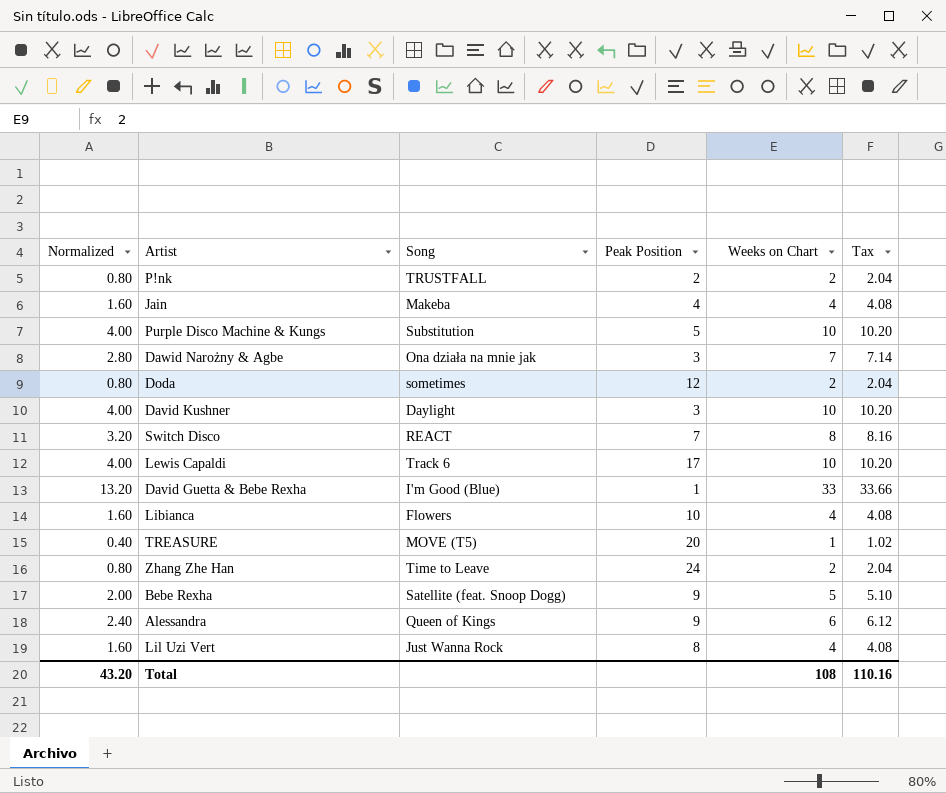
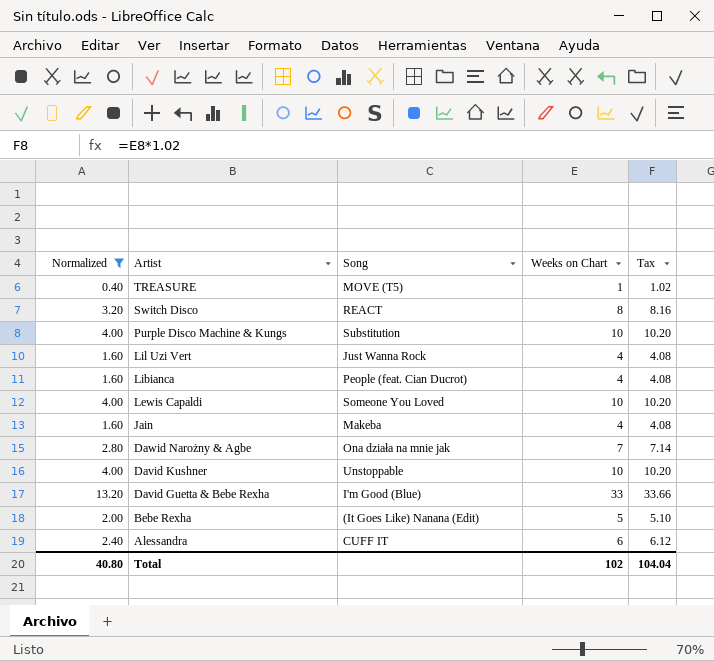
filter: none -> Normalized != 0.80
row order: none -> Artist descending
column Peak Position | position: 4 -> none
Libianca | Song: Flowers -> People (feat. Cian Ducrot)
Lewis Capaldi | Song: Track 6 -> Someone You Loved
David Kushner | Song: Daylight -> Unstoppable
Bebe Rexha | Song: Satellite (feat. Snoop Dogg) -> (It Goes Like) Nanana (Edit)
Alessandra | Song: Queen of Kings -> CUFF IT
Total | Normalized: 43.20 -> 40.80
Total | Weeks on Chart: 108 -> 102
Total | Tax: 110.16 -> 104.04

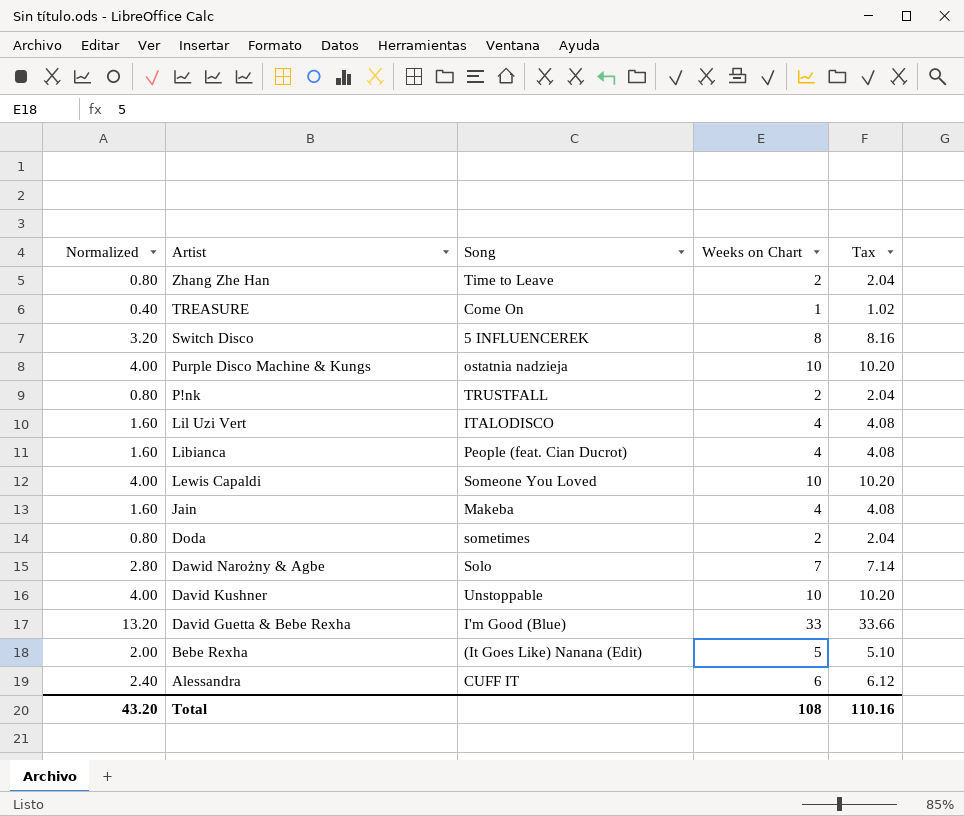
filter: Normalized != 0.80 -> none
TREASURE | Song: MOVE (T5) -> Come On
Switch Disco | Song: REACT -> 5 INFLUENCEREK
Purple Disco Machine & Kungs | Song: Substitution -> ostatnia nadzieja
Lil Uzi Vert | Song: Just Wanna Rock -> ITALODISCO
Dawid Narożny & Agbe | Song: Ona działa na mnie jak -> Solo
Total | Normalized: 40.80 -> 43.20
Total | Weeks on Chart: 102 -> 108
Total | Tax: 104.04 -> 110.16

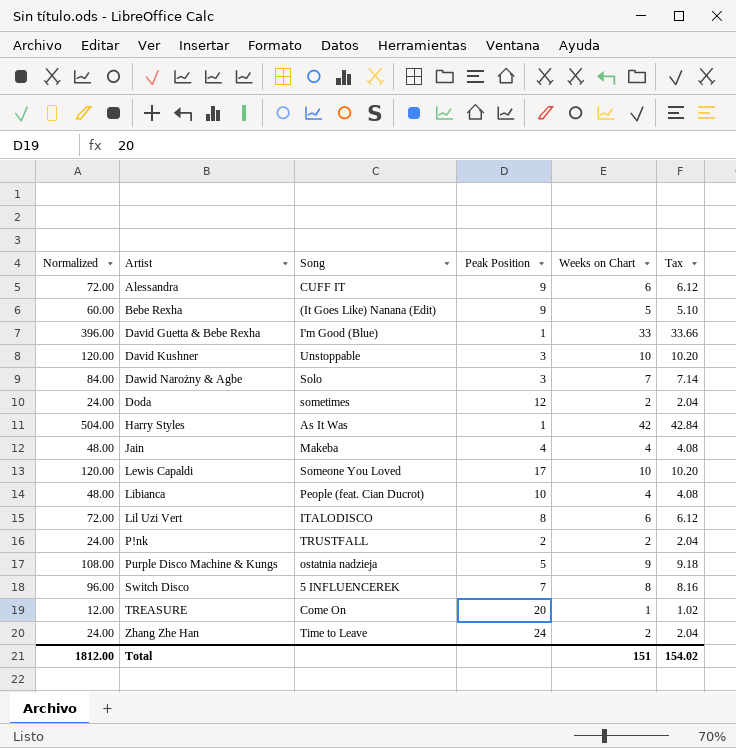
row order: Artist descending -> Artist ascending
column Normalized | formula: [Weeks on Chart] * 0.4 -> [Weeks on Chart] * 12
column Peak Position | position: none -> 4
row Harry Styles: none -> 504.00 | As It Was | 1 | 42 | 42.84
Lil Uzi Vert | Weeks on Chart: 4 -> 6
Lil Uzi Vert | Tax: 4.08 -> 6.12
Purple Disco Machine & Kungs | Weeks on Chart: 10 -> 9
Purple Disco Machine & Kungs | Tax: 10.20 -> 9.18
Total | Normalized: 43.20 -> 1812.00
Total | Weeks on Chart: 108 -> 151
Total | Tax: 110.16 -> 154.02

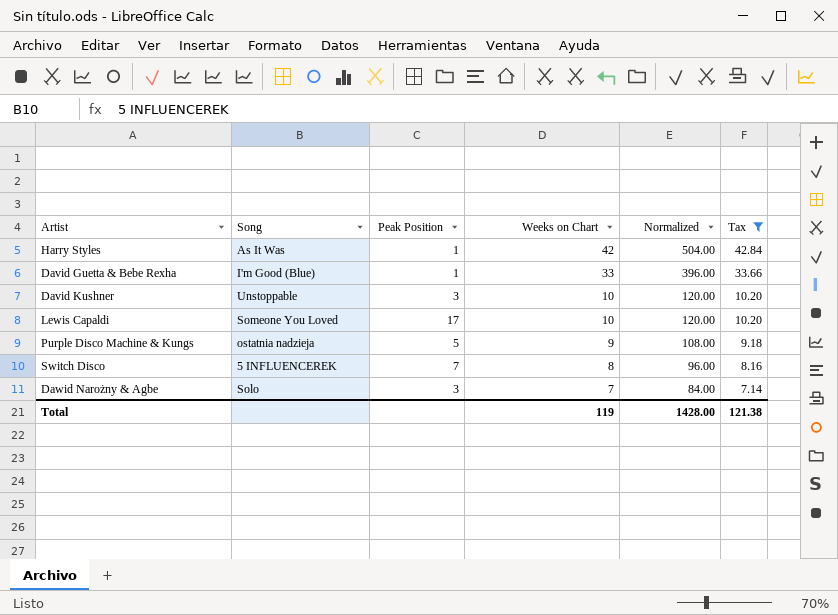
filter: none -> Tax >= 7.14
row order: Artist ascending -> Weeks on Chart descending
column Normalized | position: 1 -> 5
Total | Weeks on Chart: 151 -> 119
Total | Normalized: 1812.00 -> 1428.00
Total | Tax: 154.02 -> 121.38

